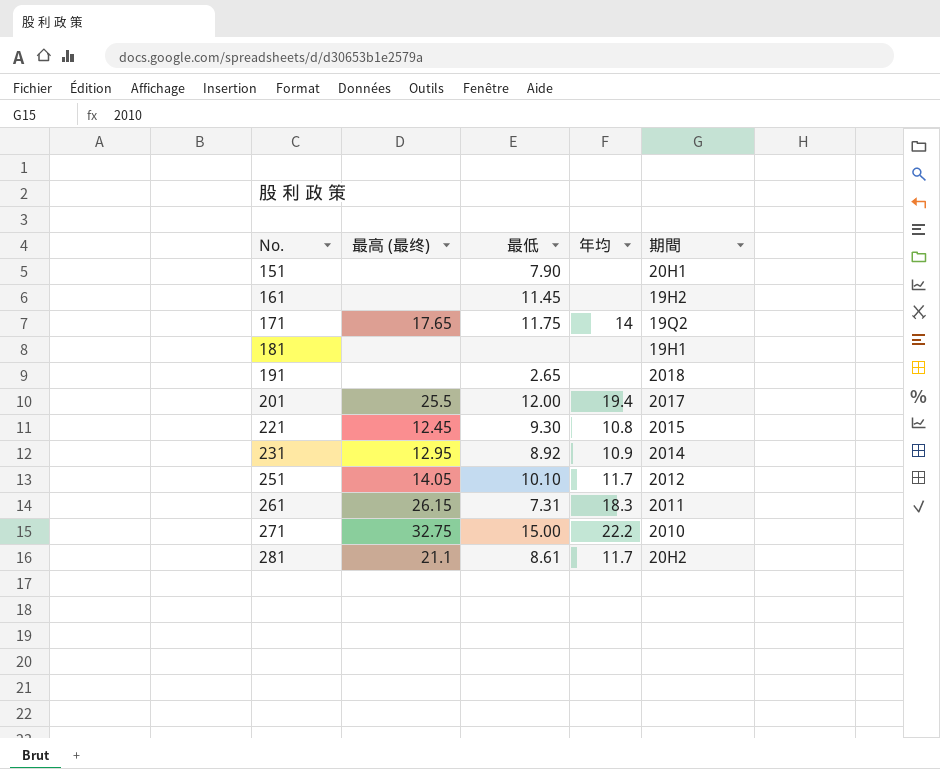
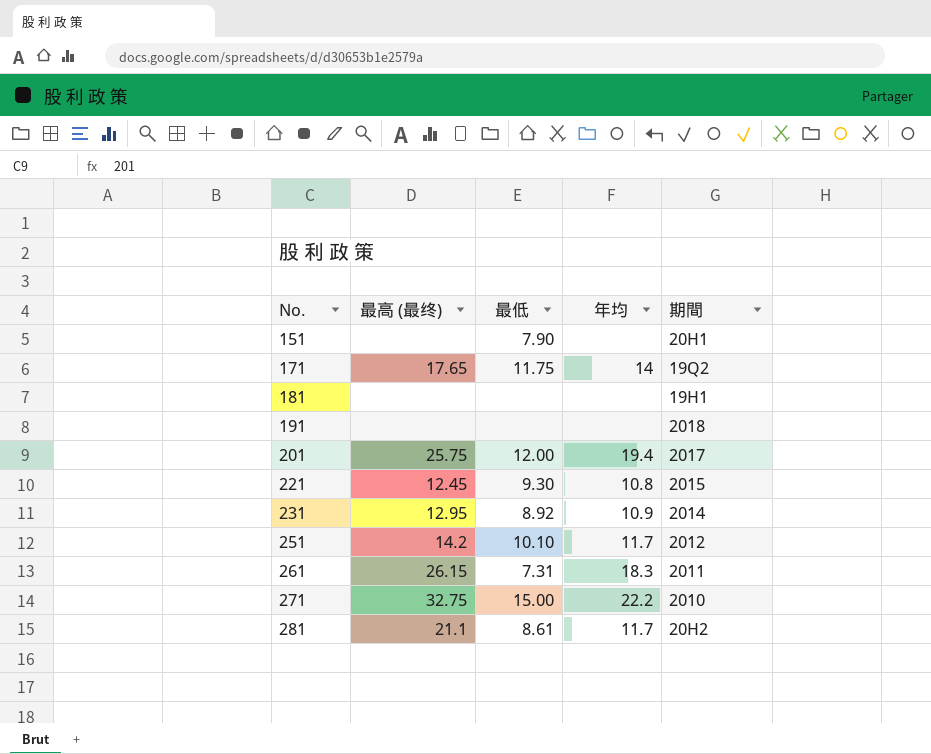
row 161: none | 11.45 | none | 19H2 -> none
191 | 最低: 2.65 -> none
201 | 最高 (最终): 25.5 -> 25.75
251 | 最高 (最终): 14.05 -> 14.2

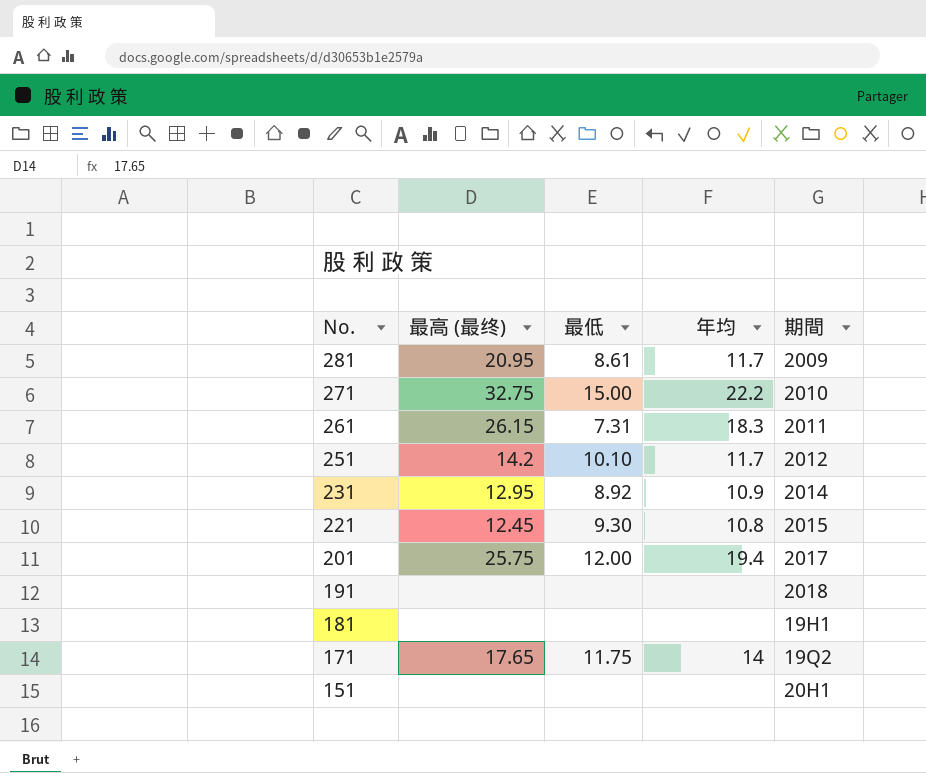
row order: No. ascending -> No. descending
281 | 最高 (最终): 21.1 -> 20.95
281 | 期間: 20H2 -> 2009
151 | 最低: 7.90 -> none

